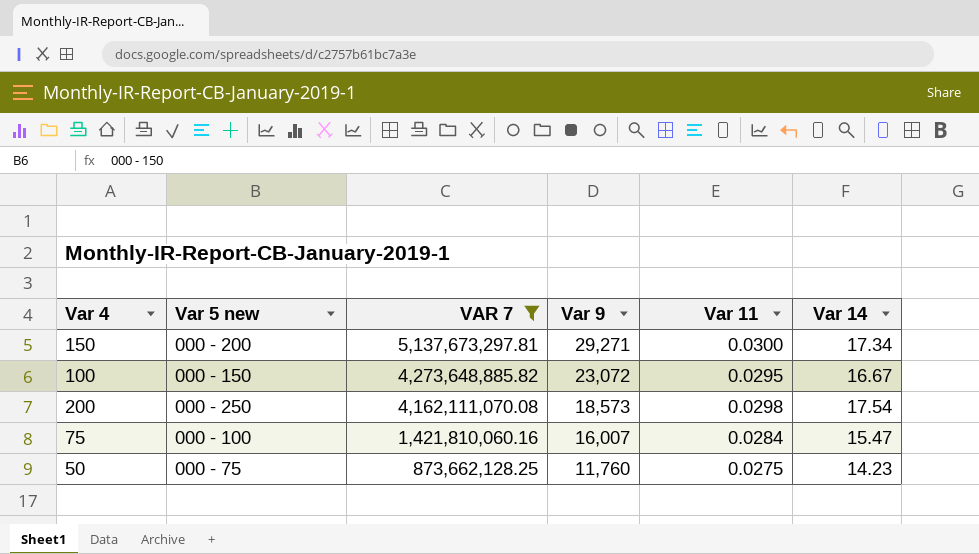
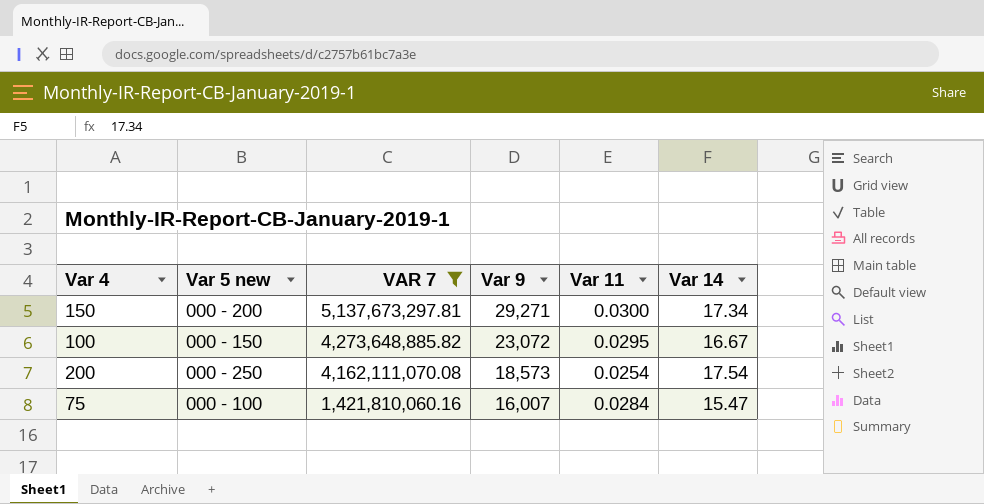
row 50: 000 - 75 | 873,662,128.25 | 11,760 | 0.0275 | 14.23 -> none
200 | Var 11: 0.0298 -> 0.0254

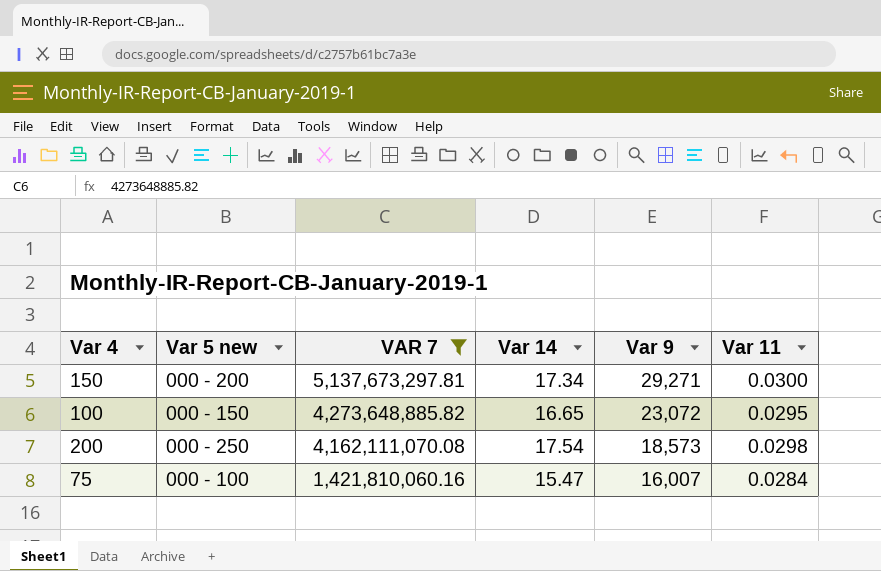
column Var 14 | position: 6 -> 4
100 | Var 14: 16.67 -> 16.65
200 | Var 11: 0.0254 -> 0.0298

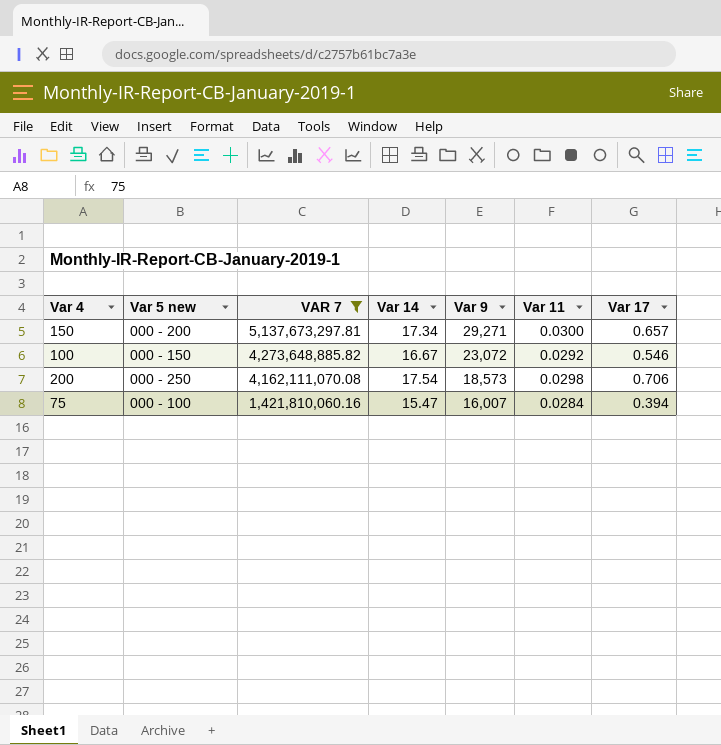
column Var 17 | position: none -> 7
100 | Var 14: 16.65 -> 16.67
100 | Var 11: 0.0295 -> 0.0292

